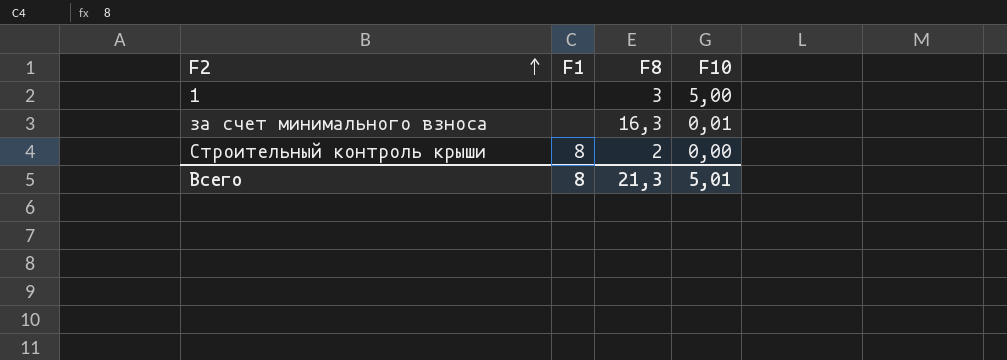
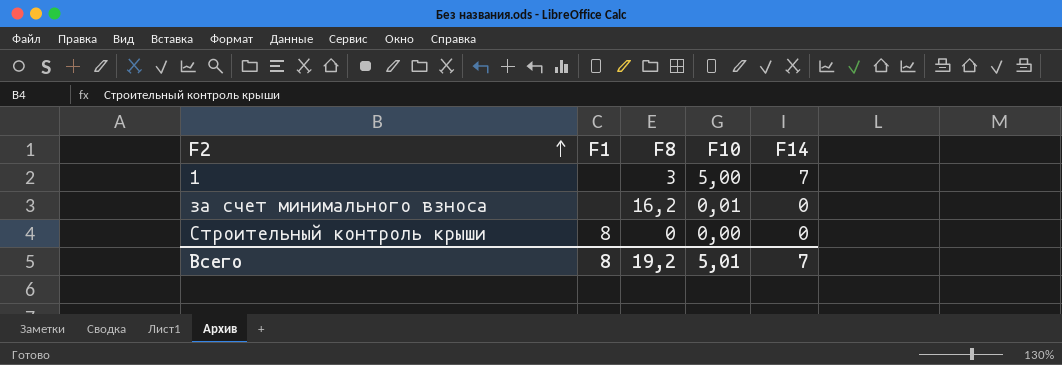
column F14 | position: none -> 5
за счет минимального взноса | F8: 16,3 -> 16,2
Строительный контроль крыши | F8: 2 -> 0
Всего | F8: 21,3 -> 19,2

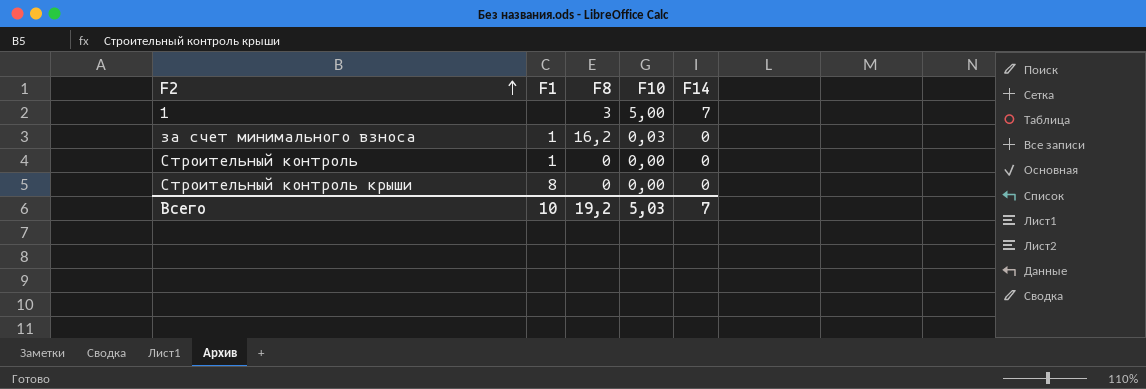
за счет минимального взноса | F1: none -> 1
за счет минимального взноса | F10: 0,01 -> 0,03
row Строительный контроль: none -> 1 | 0 | 0,00 | 0
Всего | F1: 8 -> 10
Всего | F10: 5,01 -> 5,03

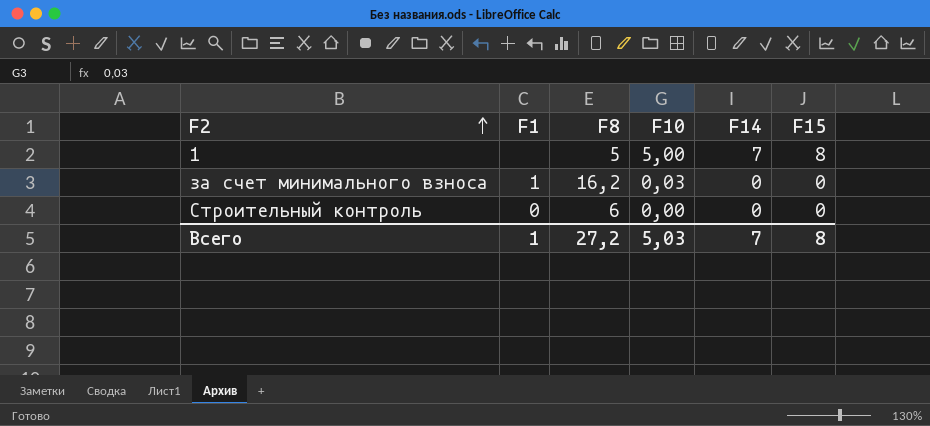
column F15 | position: none -> 6
row Строительный контроль крыши: 8 | 0 | 0,00 | 0 -> none
1 | F8: 3 -> 5
Строительный контроль | F1: 1 -> 0
Строительный контроль | F8: 0 -> 6
Всего | F1: 10 -> 1
Всего | F8: 19,2 -> 27,2

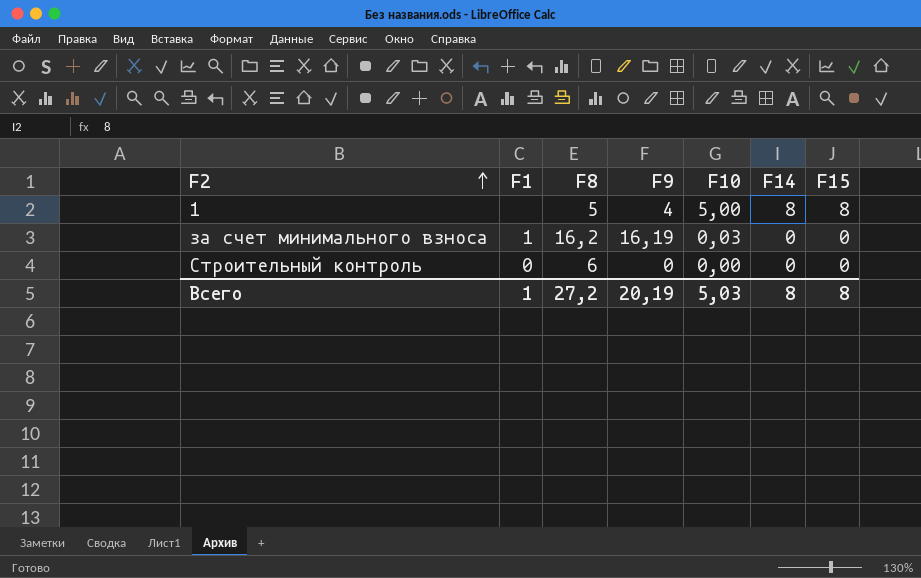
column F9 | position: none -> 4
1 | F14: 7 -> 8
Всего | F14: 7 -> 8

